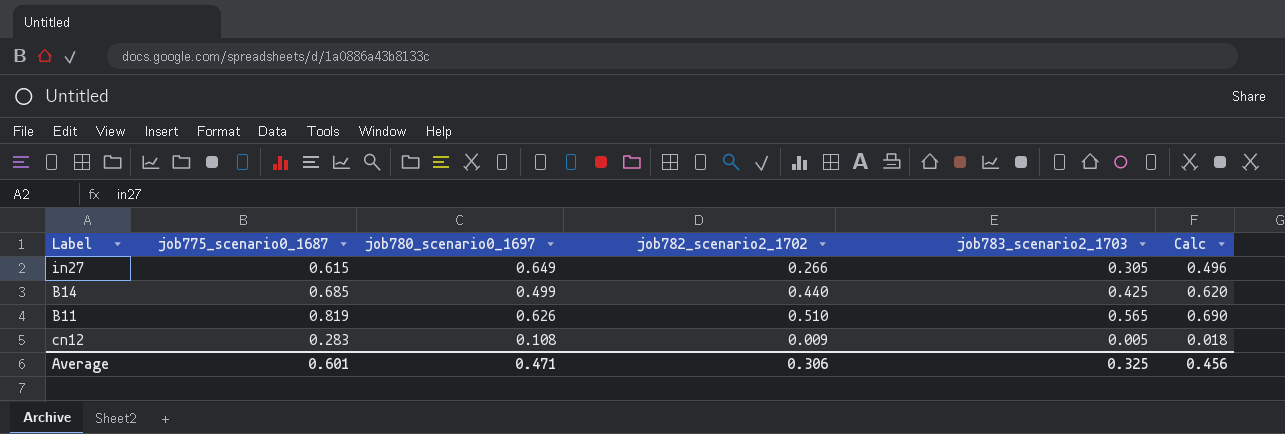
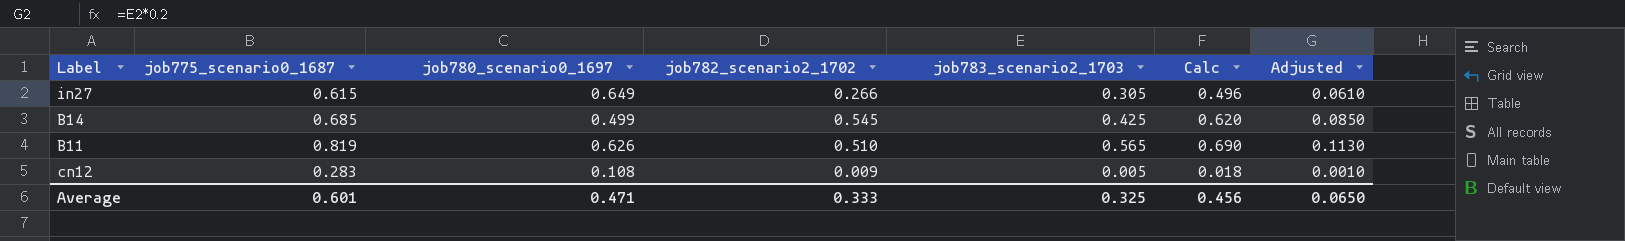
column Adjusted | formula: none -> [job783_scenario2_1703] * 0.2
B14 | job782_scenario2_1702: 0.440 -> 0.545
Average | job782_scenario2_1702: 0.306 -> 0.333

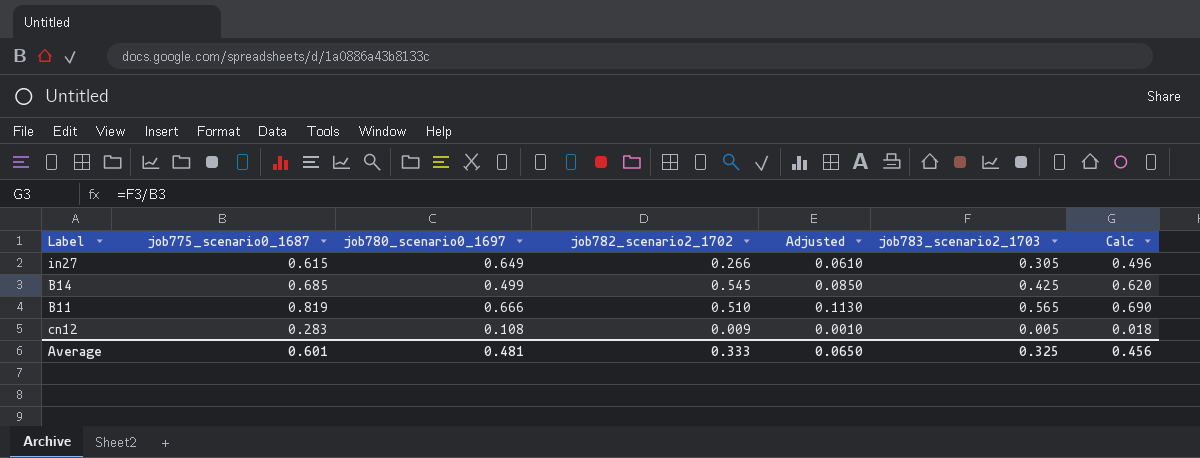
column Adjusted | position: 7 -> 5
B11 | job780_scenario0_1697: 0.626 -> 0.666
Average | job780_scenario0_1697: 0.471 -> 0.481

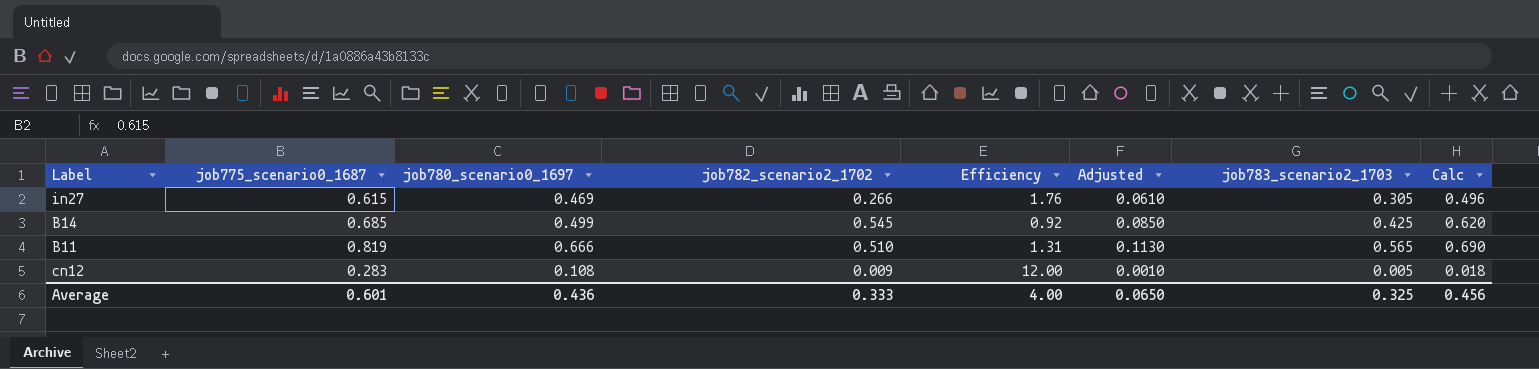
column Efficiency | formula: none -> [job780_scenario0_1697] / [job782_scenario2_1702]
in27 | job780_scenario0_1697: 0.649 -> 0.469
Average | job780_scenario0_1697: 0.481 -> 0.436

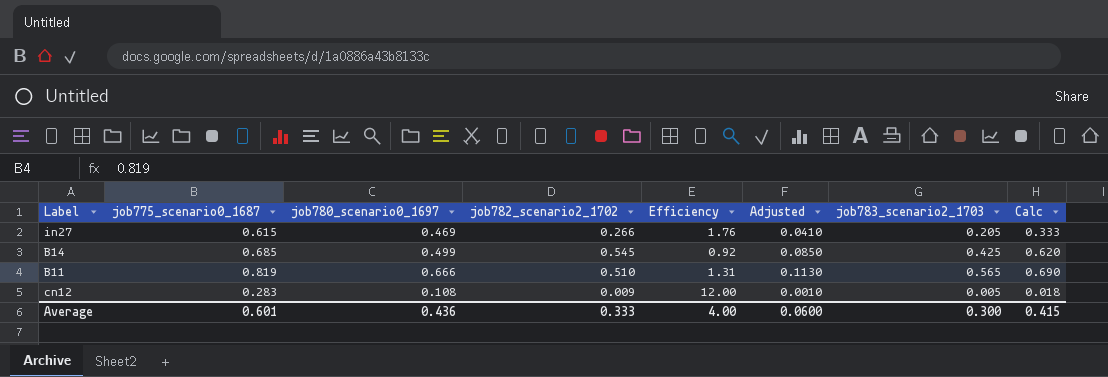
in27 | Adjusted: 0.0610 -> 0.0410
in27 | job783_scenario2_1703: 0.305 -> 0.205
in27 | Calc: 0.496 -> 0.333
Average | Adjusted: 0.0650 -> 0.0600
Average | job783_scenario2_1703: 0.325 -> 0.300
Average | Calc: 0.456 -> 0.415

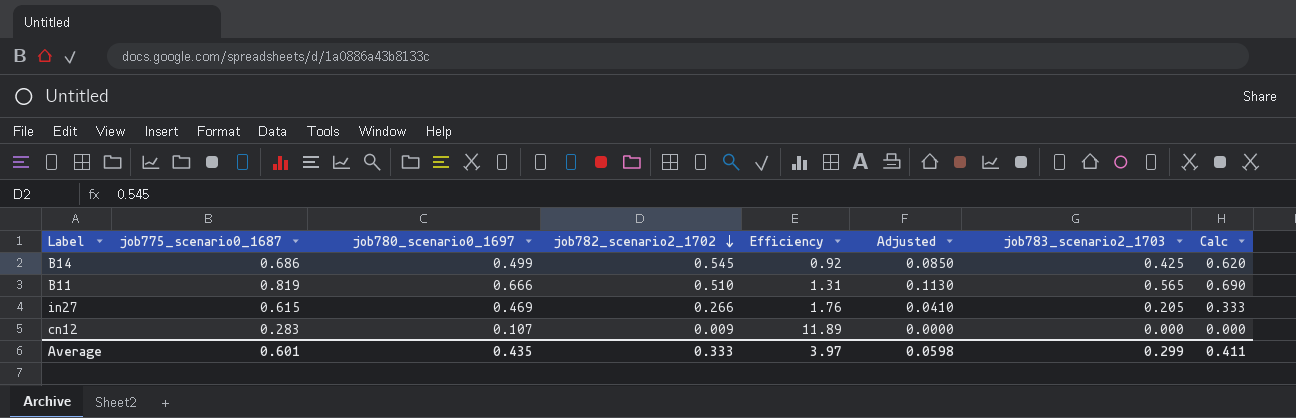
row order: none -> job782_scenario2_1702 descending
B14 | job775_scenario0_1687: 0.685 -> 0.686
cn12 | job780_scenario0_1697: 0.108 -> 0.107
cn12 | Efficiency: 12.00 -> 11.89
cn12 | Adjusted: 0.0010 -> 0.0000
cn12 | job783_scenario2_1703: 0.005 -> 0.000
cn12 | Calc: 0.018 -> 0.000
Average | job780_scenario0_1697: 0.436 -> 0.435
Average | Efficiency: 4.00 -> 3.97
Average | Adjusted: 0.0600 -> 0.0598
Average | job783_scenario2_1703: 0.300 -> 0.299
Average | Calc: 0.415 -> 0.411

